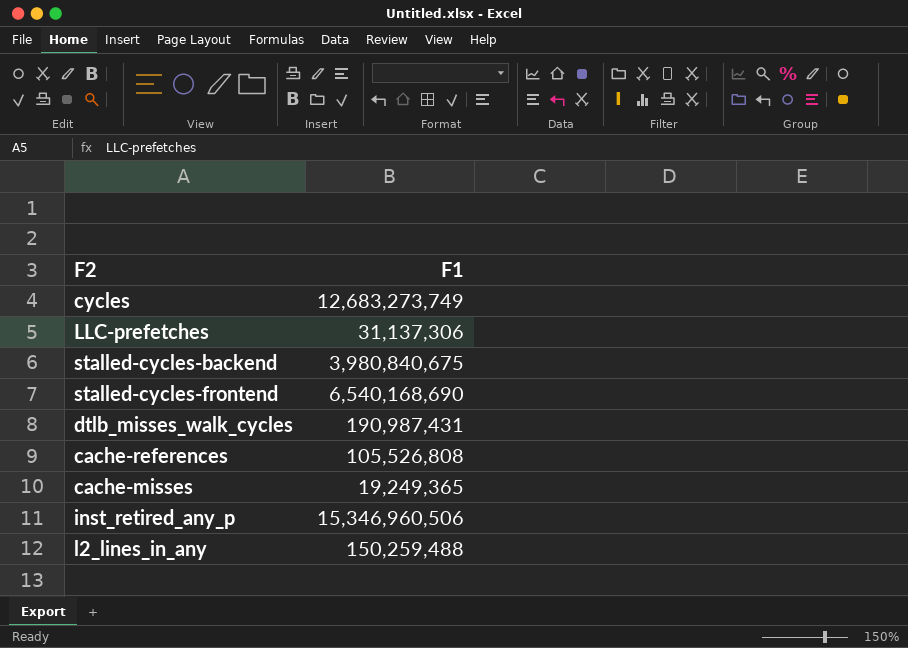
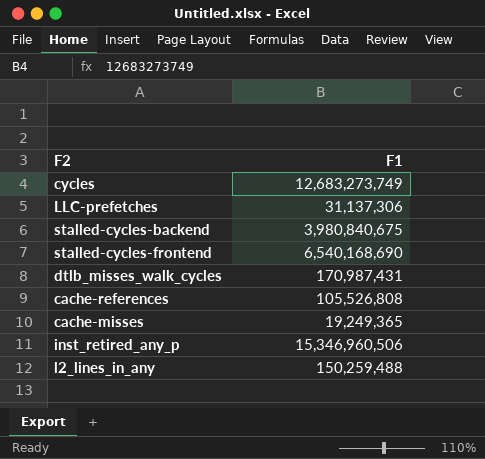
dtlb_misses_walk_cycles | F1: 190,987,431 -> 170,987,431

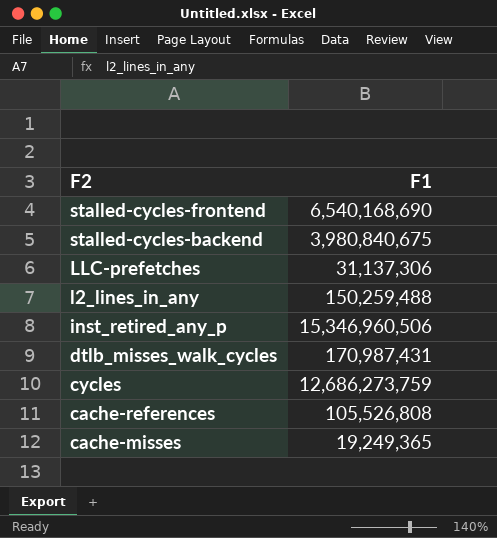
row order: none -> F2 descending
cycles | F1: 12,683,273,749 -> 12,686,273,759

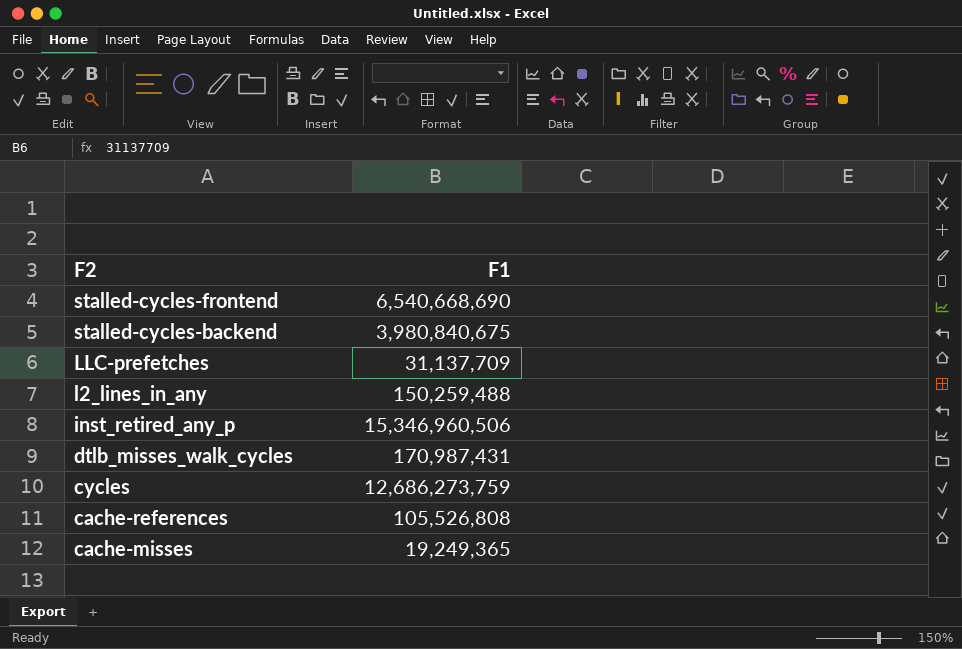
stalled-cycles-frontend | F1: 6,540,168,690 -> 6,540,668,690
LLC-prefetches | F1: 31,137,306 -> 31,137,709

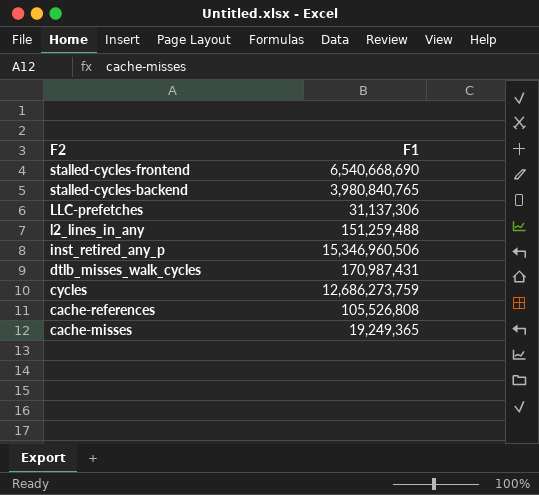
stalled-cycles-backend | F1: 3,980,840,675 -> 3,980,840,765
LLC-prefetches | F1: 31,137,709 -> 31,137,306
l2_lines_in_any | F1: 150,259,488 -> 151,259,488

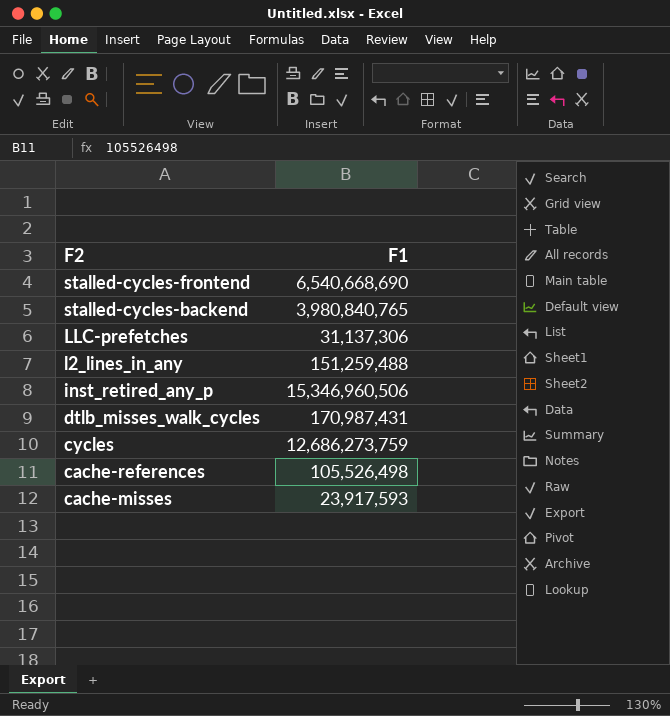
cache-references | F1: 105,526,808 -> 105,526,498
cache-misses | F1: 19,249,365 -> 23,917,593

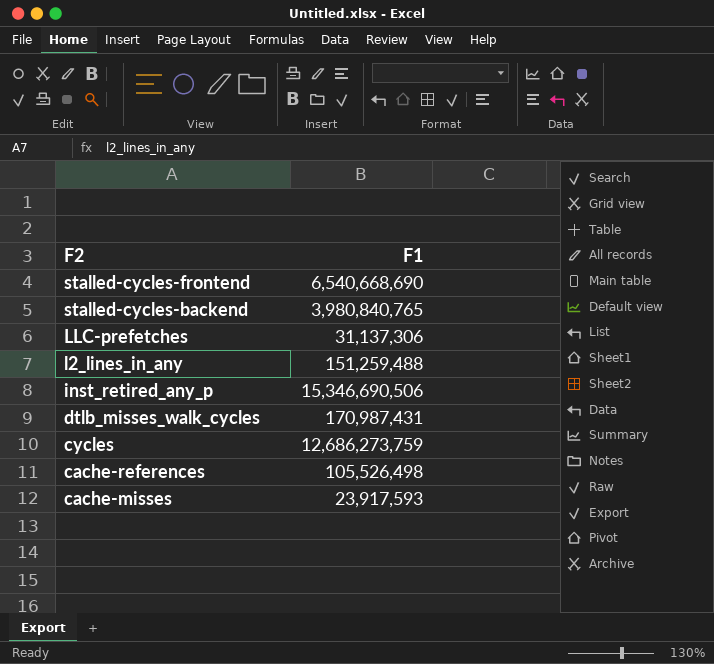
inst_retired_any_p | F1: 15,346,960,506 -> 15,346,690,506

